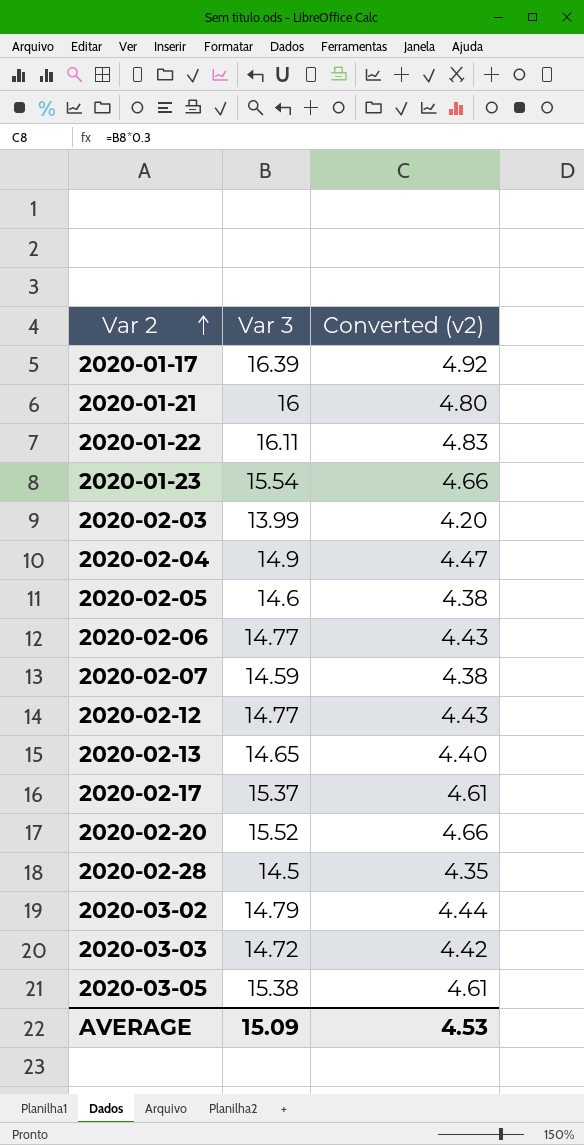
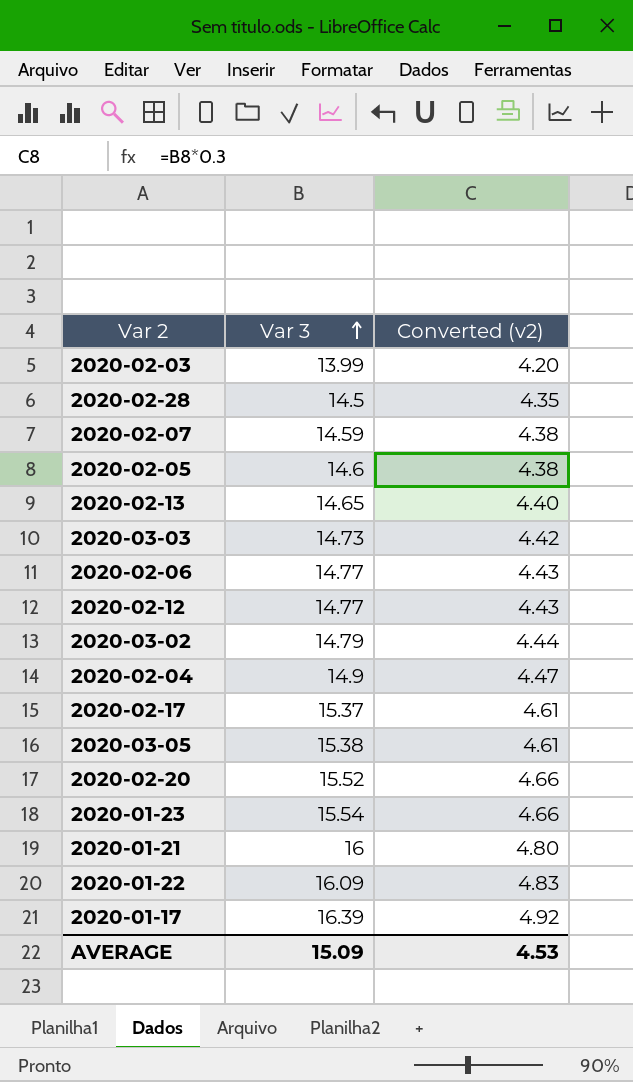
row order: Var 2 ascending -> Var 3 ascending
2020-03-03 | Var 3: 14.72 -> 14.73
2020-01-22 | Var 3: 16.11 -> 16.09

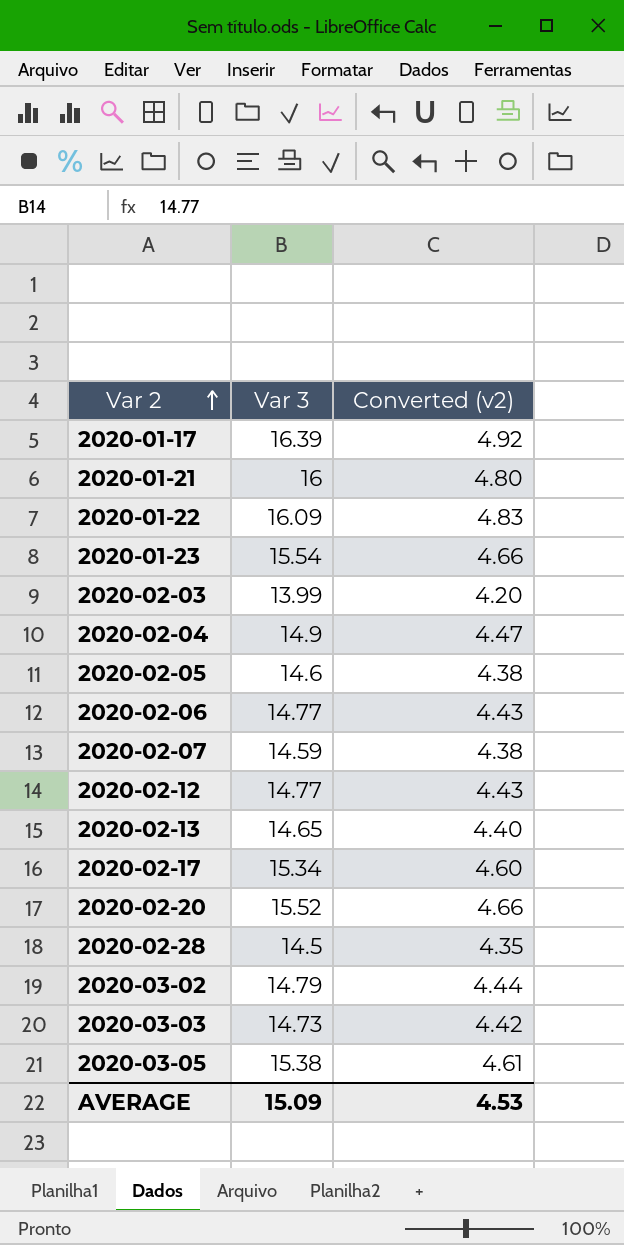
row order: Var 3 ascending -> Var 2 ascending
2020-02-17 | Var 3: 15.37 -> 15.34
2020-02-17 | Converted (v2): 4.61 -> 4.60

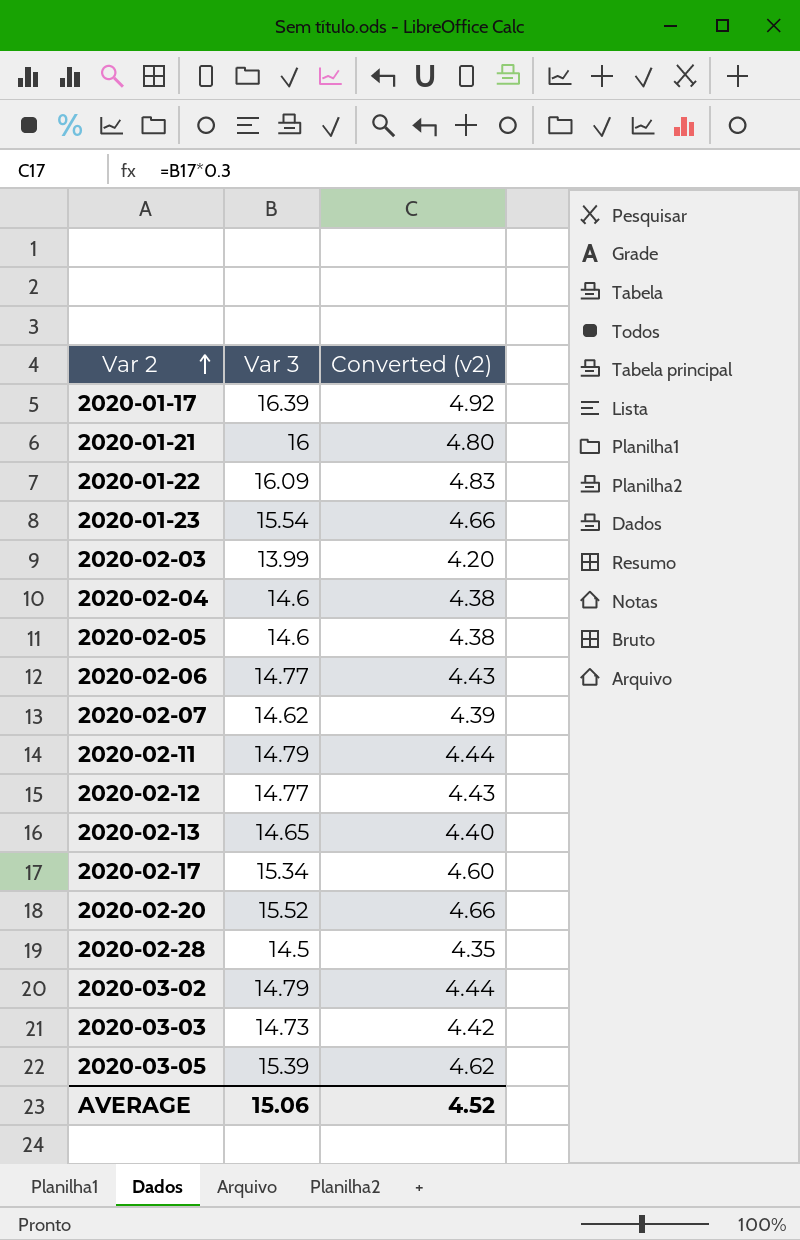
2020-02-04 | Var 3: 14.9 -> 14.6
2020-02-04 | Converted (v2): 4.47 -> 4.38
2020-02-07 | Var 3: 14.59 -> 14.62
2020-02-07 | Converted (v2): 4.38 -> 4.39
row 2020-02-11: none -> 14.79 | 4.44
2020-03-05 | Var 3: 15.38 -> 15.39
2020-03-05 | Converted (v2): 4.61 -> 4.62
AVERAGE | Var 3: 15.09 -> 15.06
AVERAGE | Converted (v2): 4.53 -> 4.52

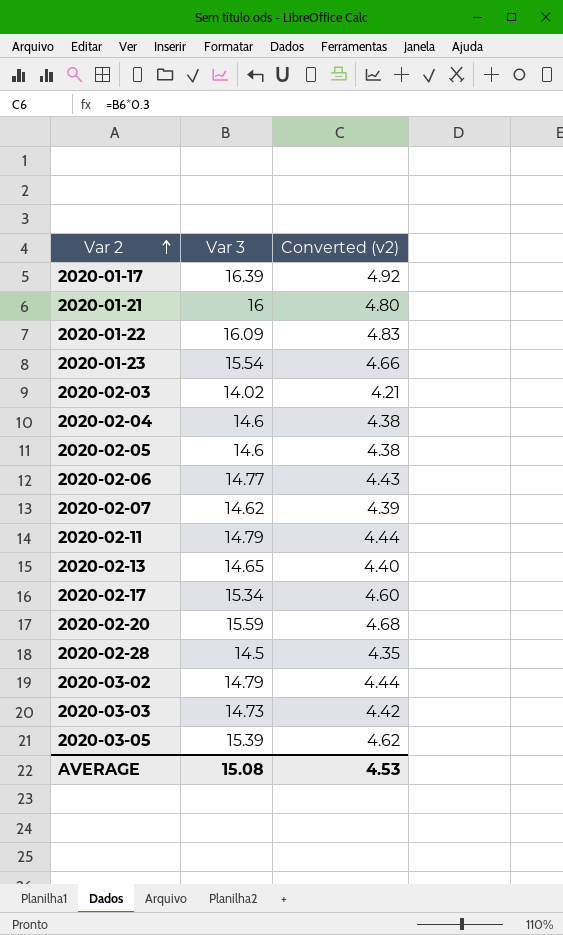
row 2020-02-12: 14.77 | 4.43 -> none
2020-02-03 | Var 3: 13.99 -> 14.02
2020-02-03 | Converted (v2): 4.20 -> 4.21
2020-02-20 | Var 3: 15.52 -> 15.59
2020-02-20 | Converted (v2): 4.66 -> 4.68
AVERAGE | Var 3: 15.06 -> 15.08
AVERAGE | Converted (v2): 4.52 -> 4.53

